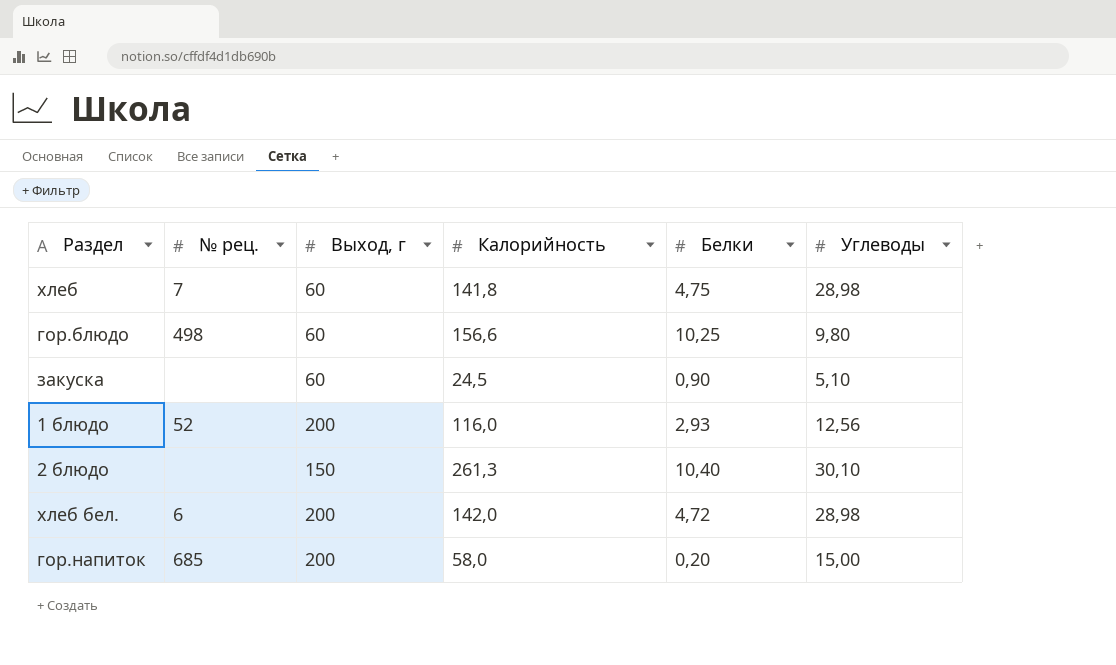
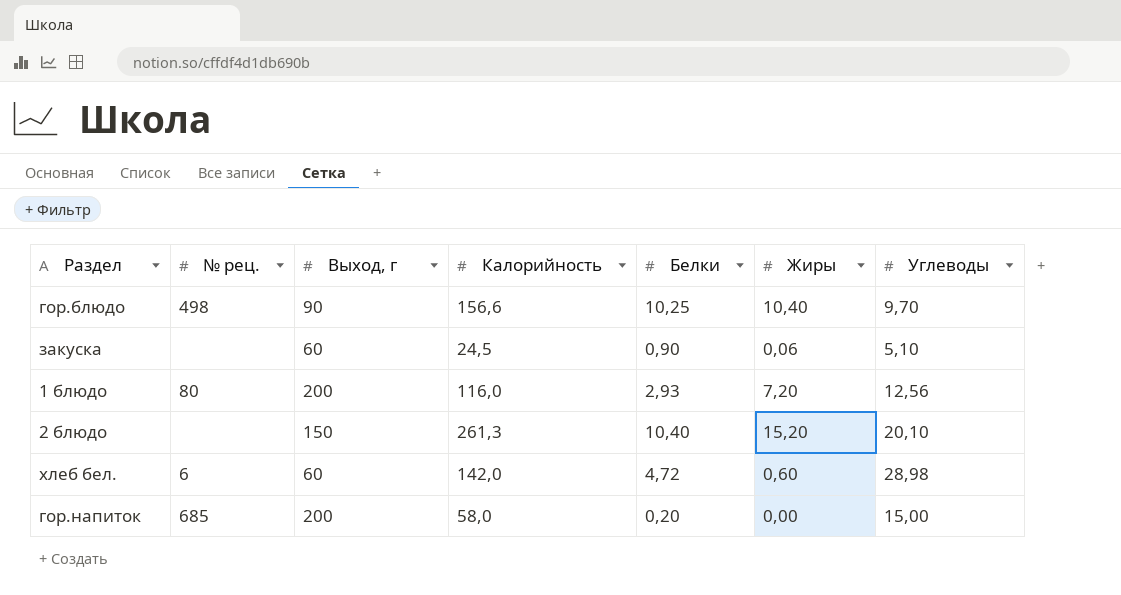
column Жиры | position: none -> 6
row хлеб: 7 | 60 | 141,8 | 4,75 | 28,98 -> none
гор.блюдо | Выход, г: 60 -> 90
гор.блюдо | Углеводы: 9,80 -> 9,70
1 блюдо | № рец.: 52 -> 80
2 блюдо | Углеводы: 30,10 -> 20,10
хлеб бел. | Выход, г: 200 -> 60

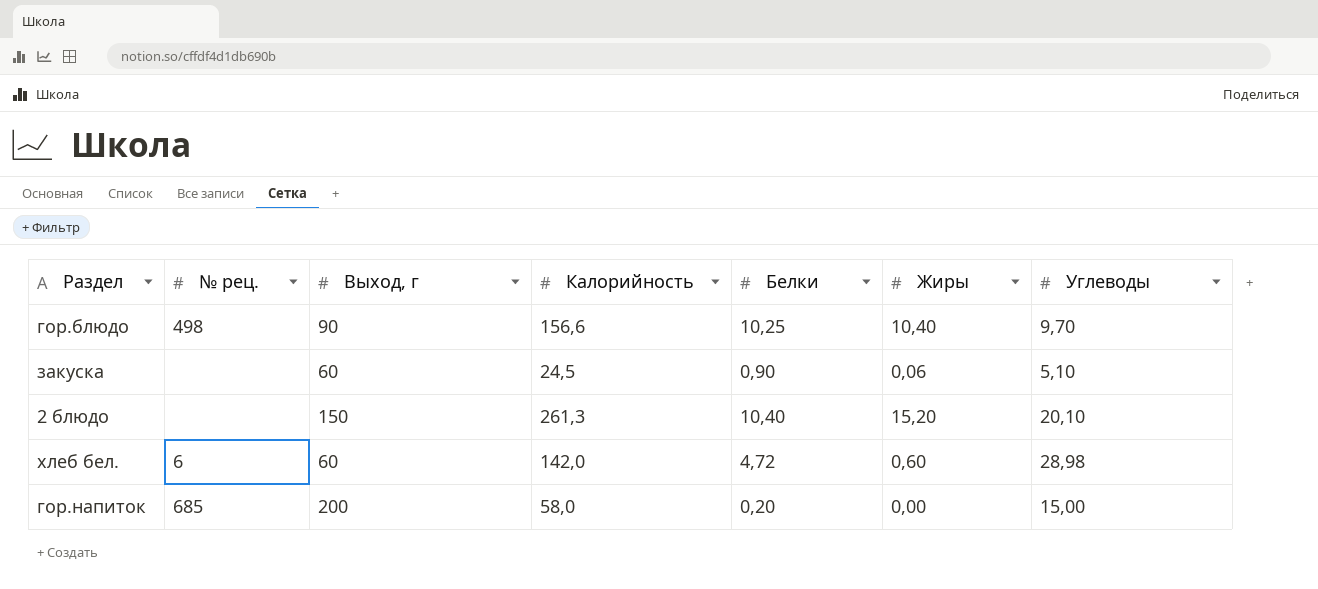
row 1 блюдо: 80 | 200 | 116,0 | 2,93 | 7,20 | 12,56 -> none

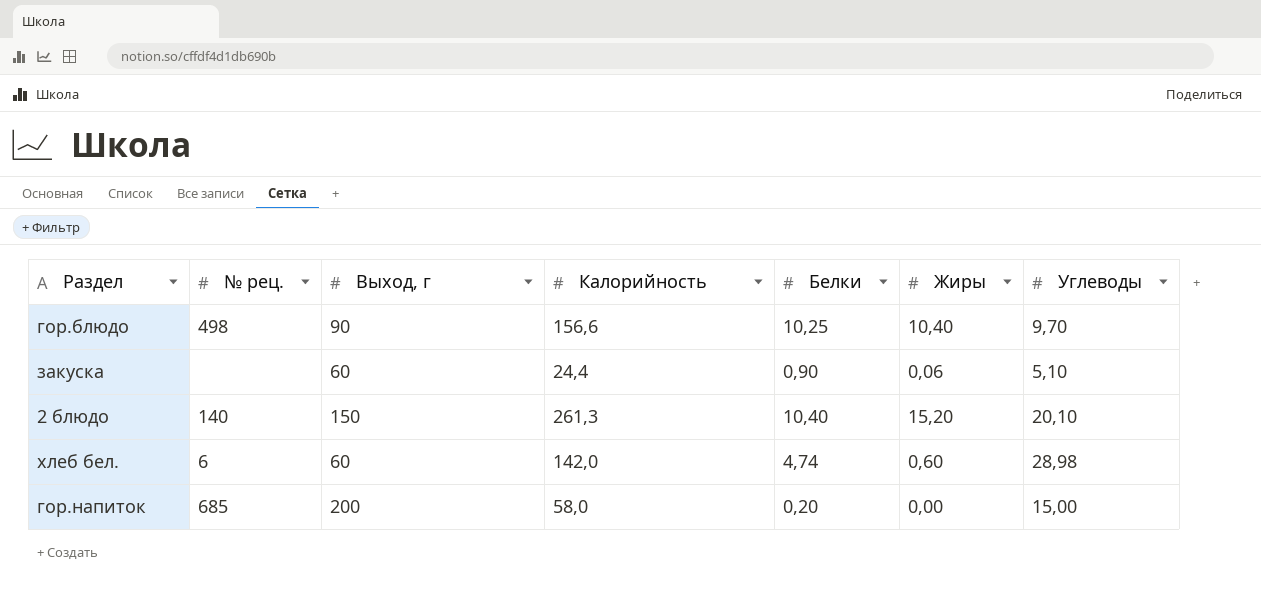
закуска | Калорийность: 24,5 -> 24,4
2 блюдо | № рец.: none -> 140
хлеб бел. | Белки: 4,72 -> 4,74

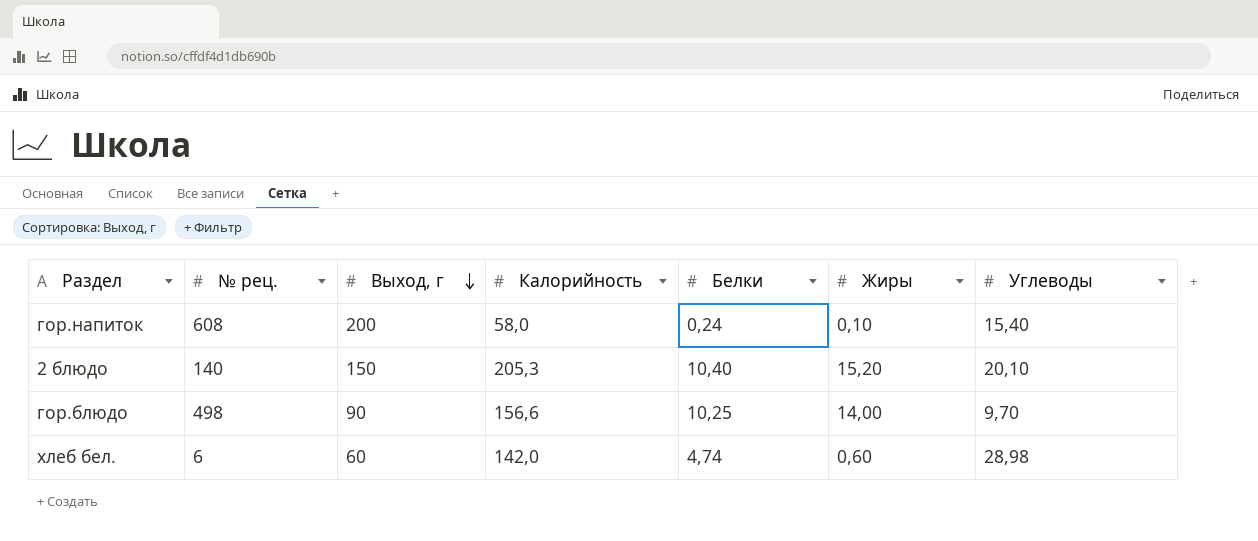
row order: none -> Выход, г descending
row закуска: none | 60 | 24,4 | 0,90 | 0,06 | 5,10 -> none
гор.напиток | № рец.: 685 -> 608
гор.напиток | Белки: 0,20 -> 0,24
гор.напиток | Жиры: 0,00 -> 0,10
гор.напиток | Углеводы: 15,00 -> 15,40
2 блюдо | Калорийность: 261,3 -> 205,3
гор.блюдо | Жиры: 10,40 -> 14,00

